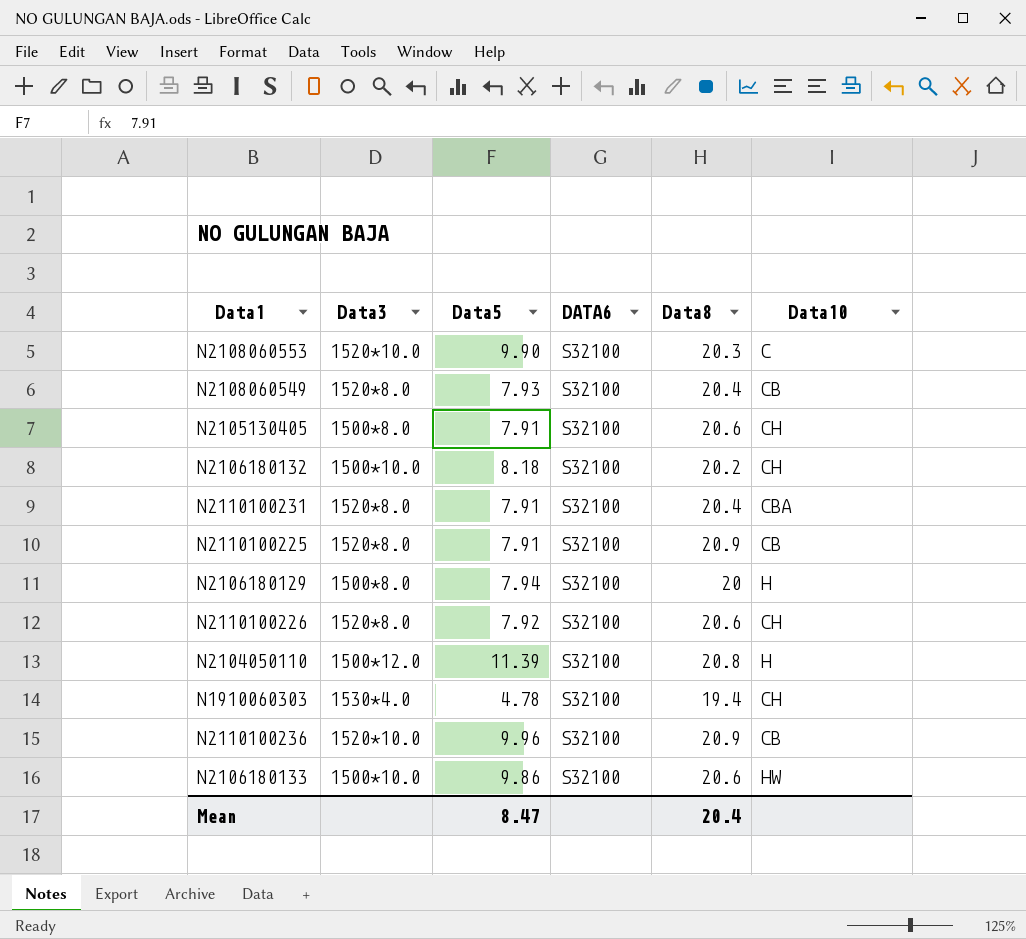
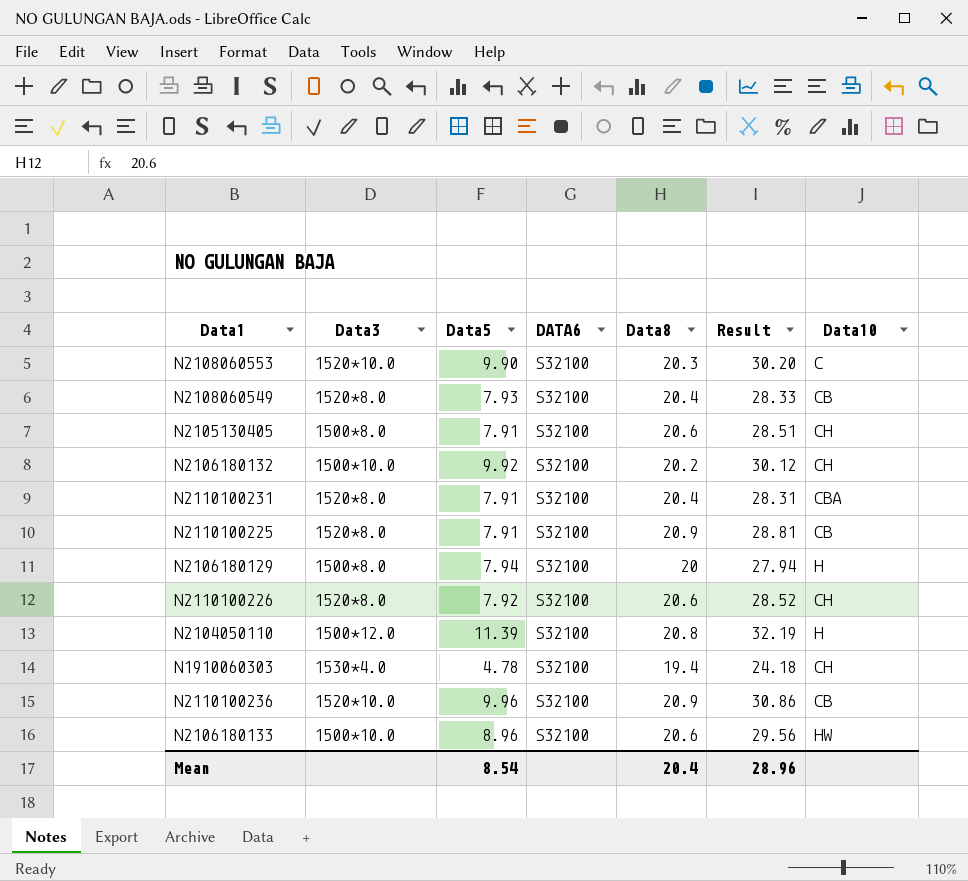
column Result | formula: none -> [Data5] + [Data8]
N2106180132 | Data5: 8.18 -> 9.92
N2106180133 | Data5: 9.86 -> 8.96
Mean | Data5: 8.47 -> 8.54

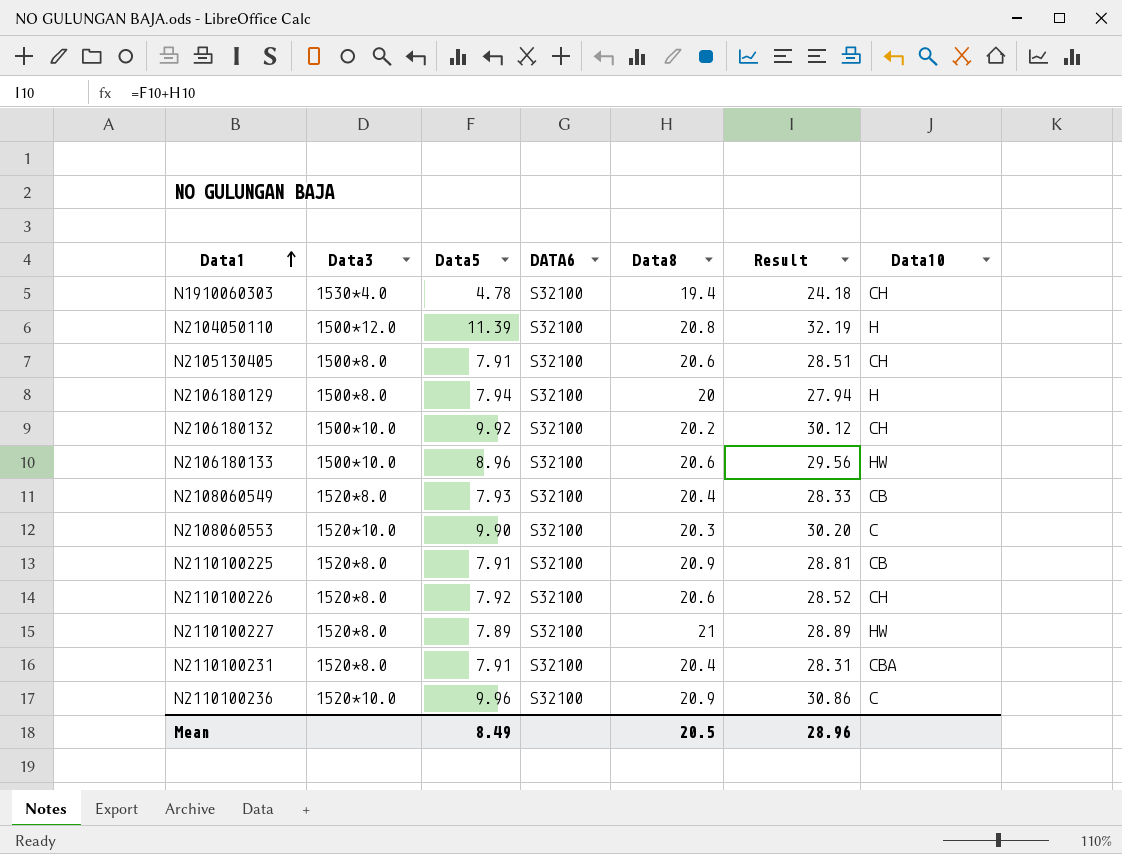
row order: none -> Data1 ascending
row N2110100227: none -> 1520*8.0 | 7.89 | S32100 | 21 | 28.89 | HW
N2110100236 | Data10: CB -> C
Mean | Data5: 8.54 -> 8.49
Mean | Data8: 20.4 -> 20.5

